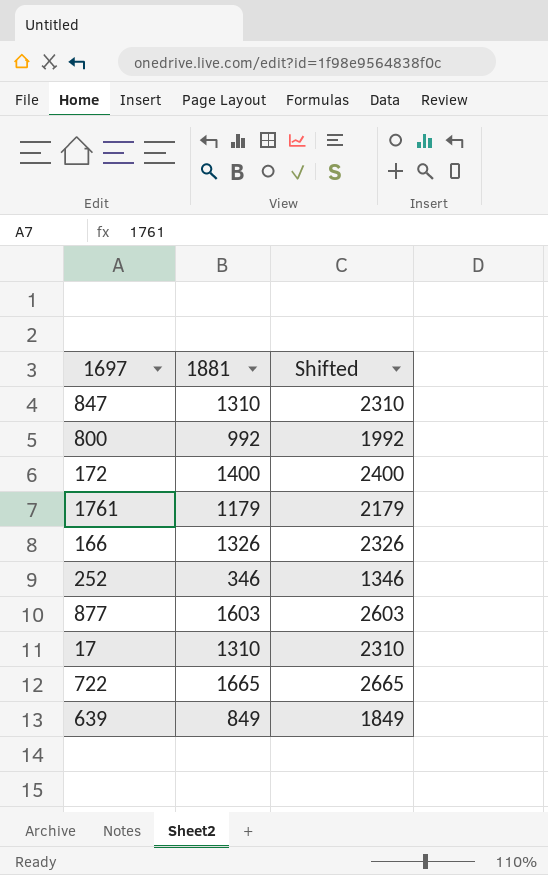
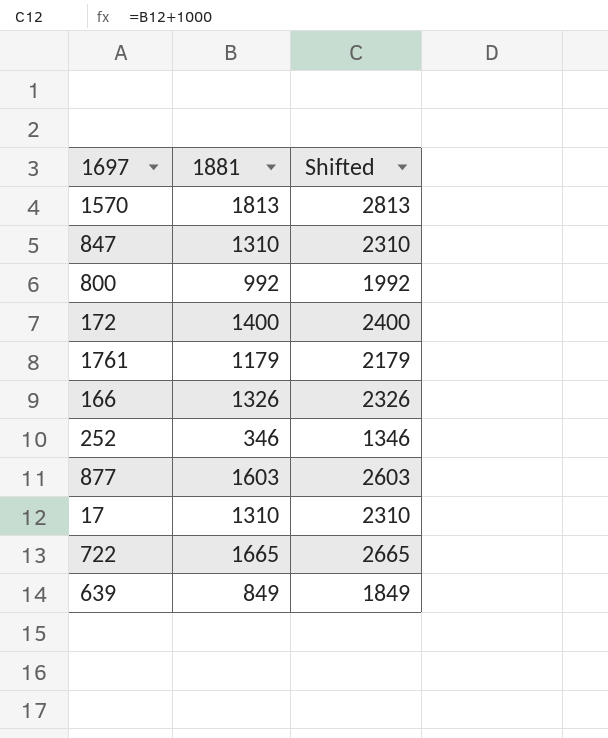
row 1570: none -> 1813 | 2813

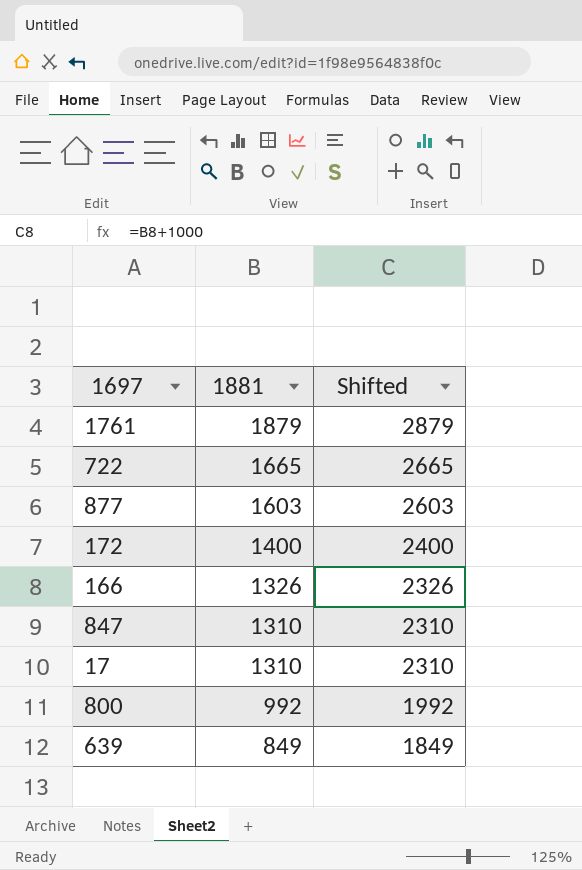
row order: none -> 1881 descending
row 1570: 1813 | 2813 -> none
row 252: 346 | 1346 -> none
1761 | 1881: 1179 -> 1879
1761 | Shifted: 2179 -> 2879

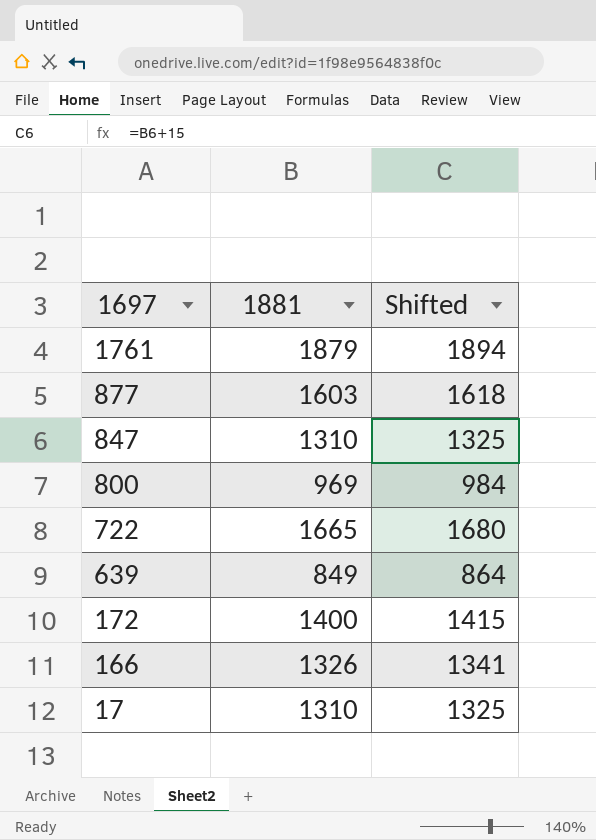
row order: 1881 descending -> 1697 descending
column Shifted | formula: [1881] + 1000 -> [1881] + 15
800 | 1881: 992 -> 969

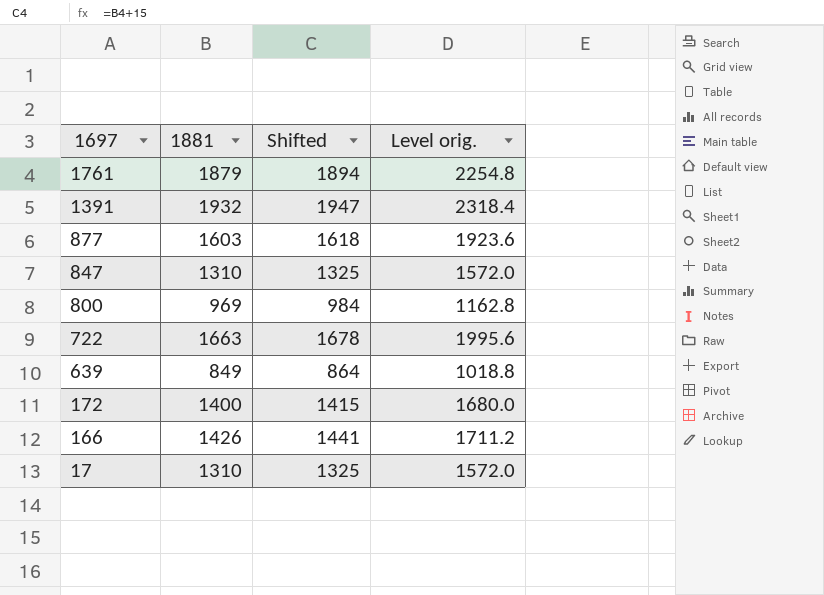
column Level orig. | formula: none -> [1881] * 1.2
row 1391: none -> 1932 | 1947 | 2318.4
722 | 1881: 1665 -> 1663
722 | Shifted: 1680 -> 1678
166 | 1881: 1326 -> 1426
166 | Shifted: 1341 -> 1441

